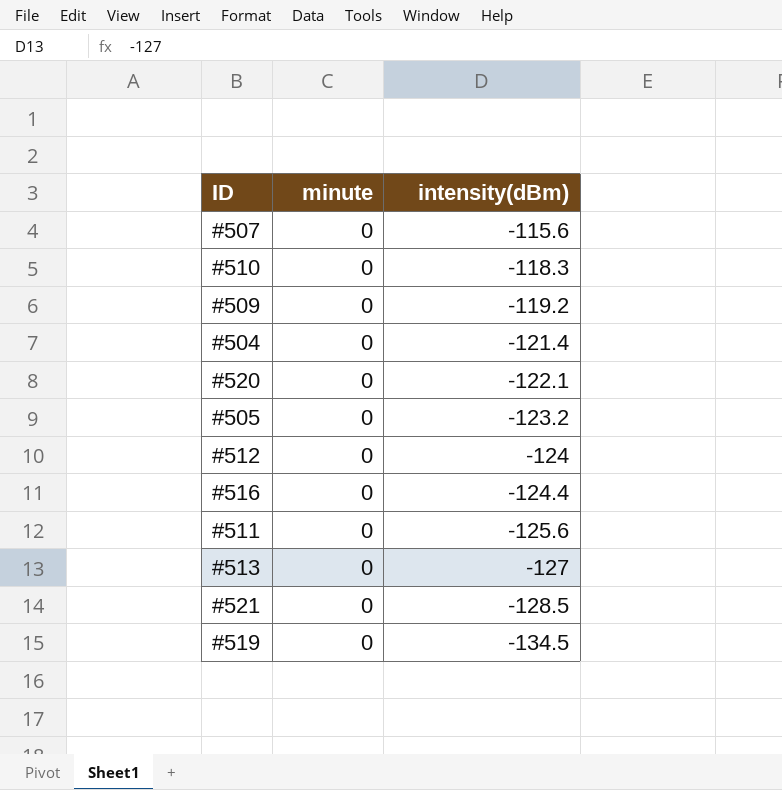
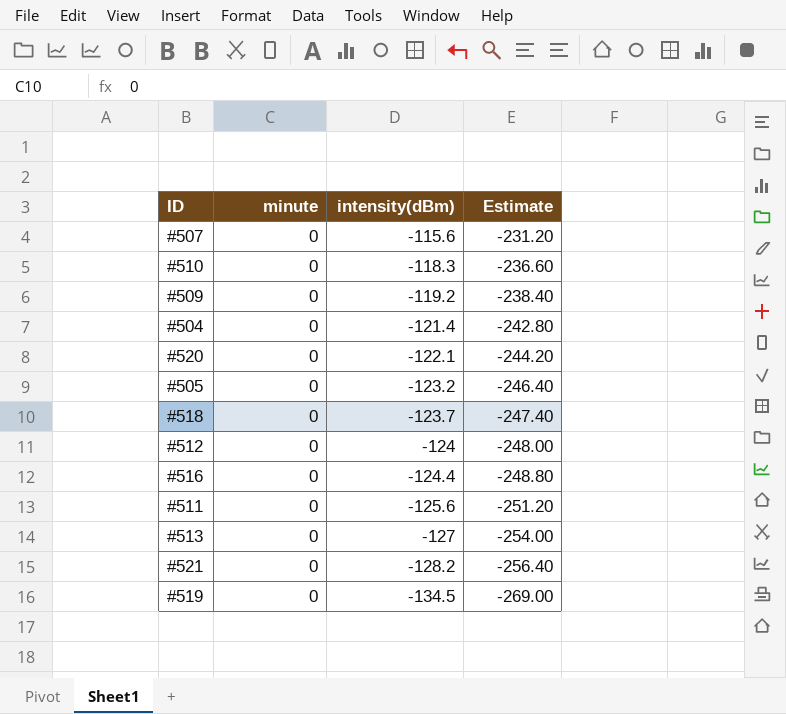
column Estimate | formula: none -> [intensity(dBm)] * 2
row #518: none -> 0 | -123.7 | -247.40
#521 | intensity(dBm): -128.5 -> -128.2

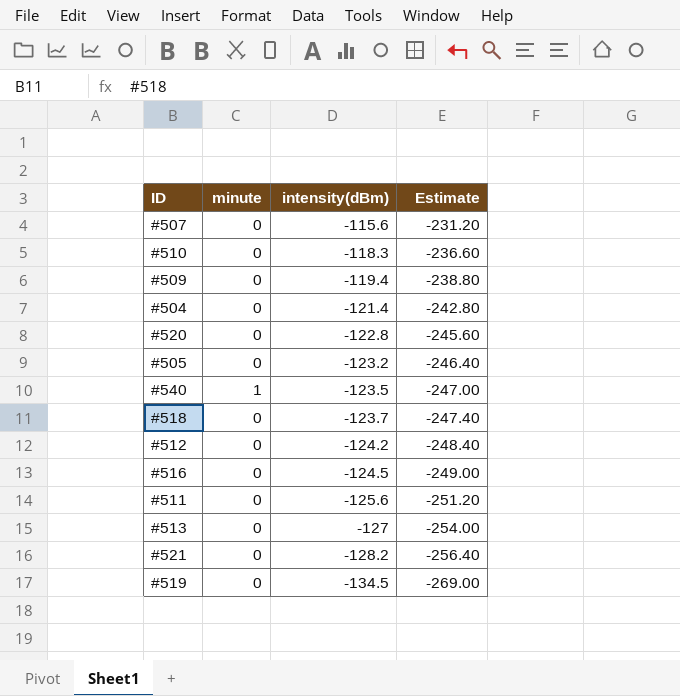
#509 | intensity(dBm): -119.2 -> -119.4
#509 | Estimate: -238.40 -> -238.80
#520 | intensity(dBm): -122.1 -> -122.8
#520 | Estimate: -244.20 -> -245.60
row #540: none -> 1 | -123.5 | -247.00
#512 | intensity(dBm): -124 -> -124.2
#512 | Estimate: -248.00 -> -248.40
#516 | intensity(dBm): -124.4 -> -124.5
#516 | Estimate: -248.80 -> -249.00

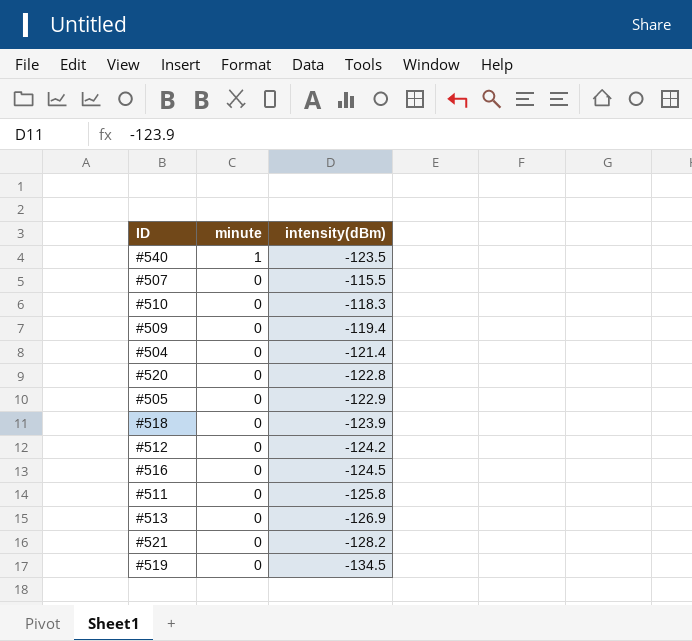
row order: intensity(dBm) descending -> minute descending
column Estimate | formula: [intensity(dBm)] * 2 -> none
#507 | intensity(dBm): -115.6 -> -115.5
#505 | intensity(dBm): -123.2 -> -122.9
#518 | intensity(dBm): -123.7 -> -123.9
#511 | intensity(dBm): -125.6 -> -125.8
#513 | intensity(dBm): -127 -> -126.9

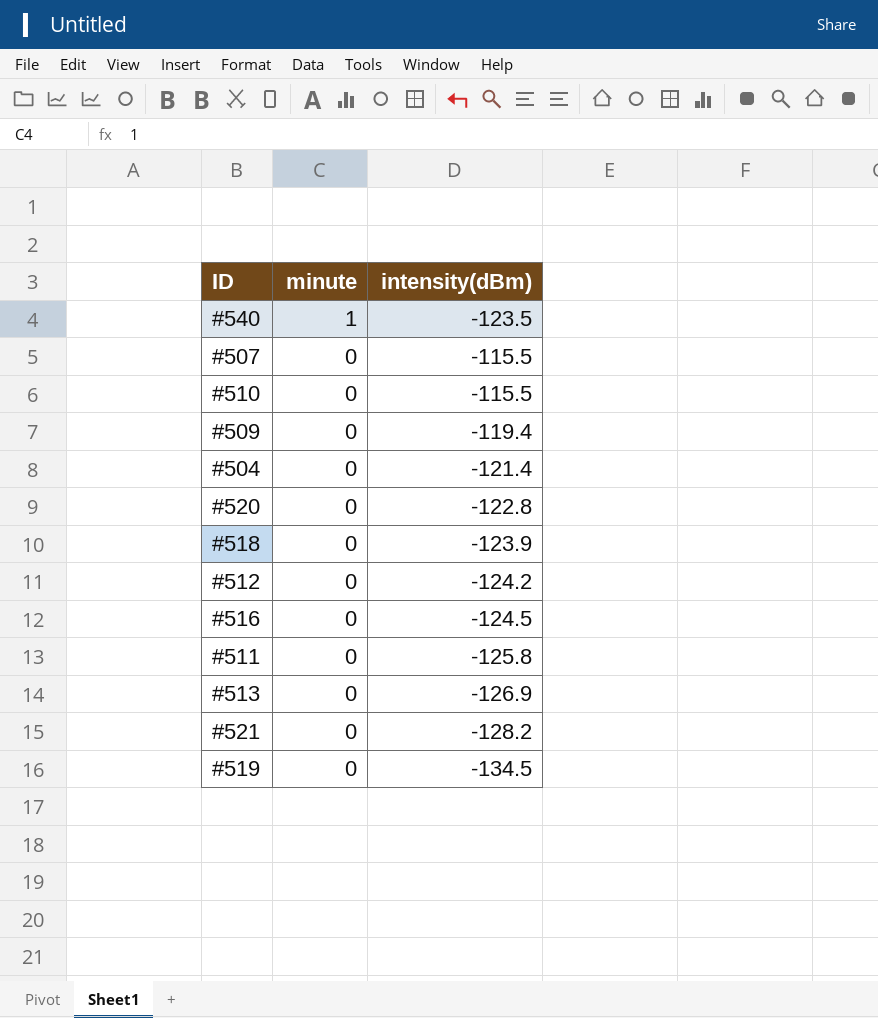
row #505: 0 | -122.9 -> none
#510 | intensity(dBm): -118.3 -> -115.5

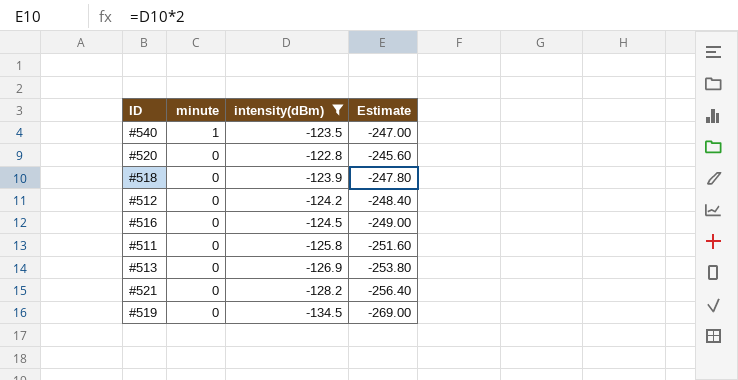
filter: none -> intensity(dBm) <= -122.8
column Estimate | formula: none -> [intensity(dBm)] * 2

